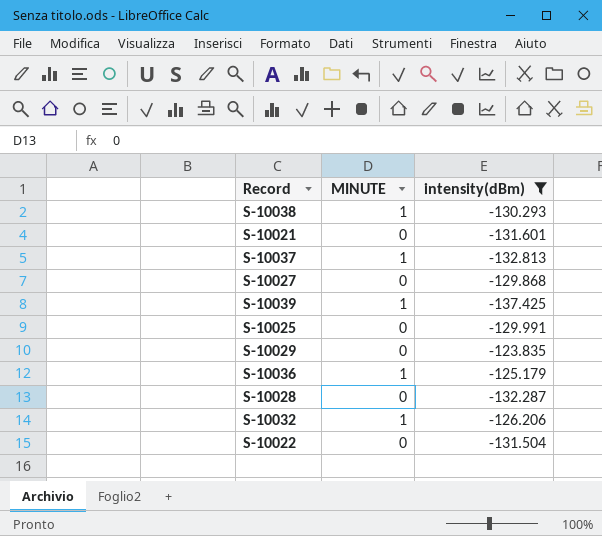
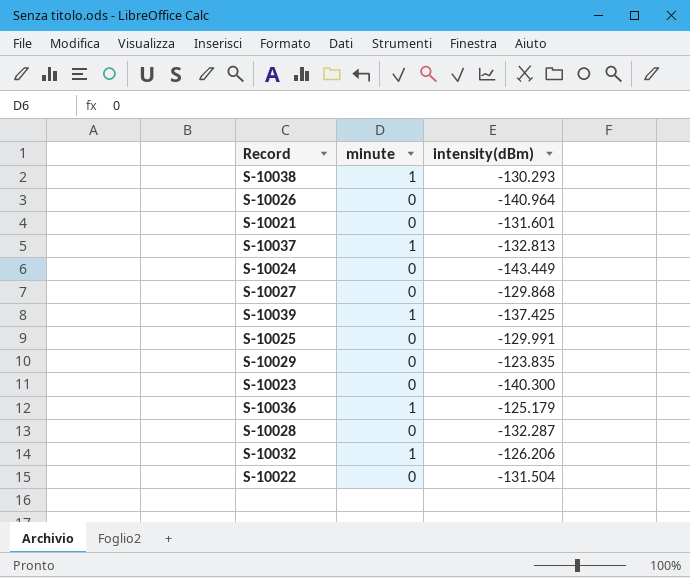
filter: intensity(dBm) >= -137.425 -> none
column name: MINUTE -> minute

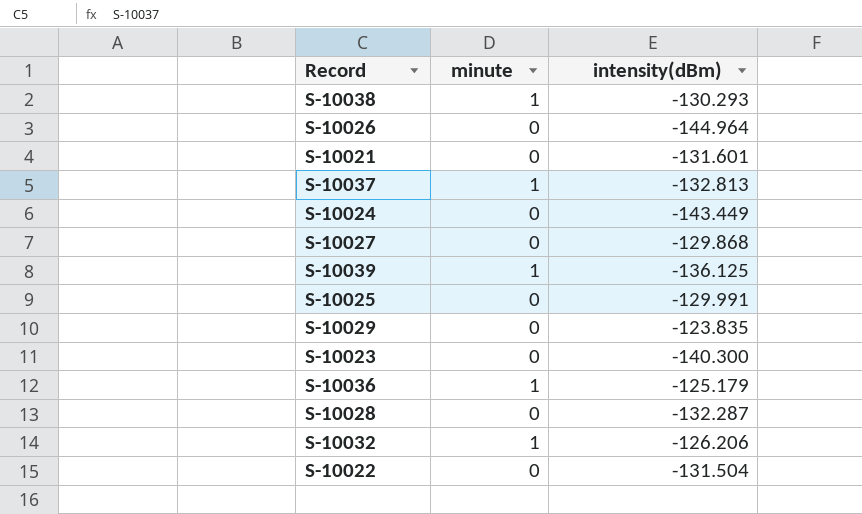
S-10026 | intensity(dBm): -140.964 -> -144.964
S-10039 | intensity(dBm): -137.425 -> -136.125

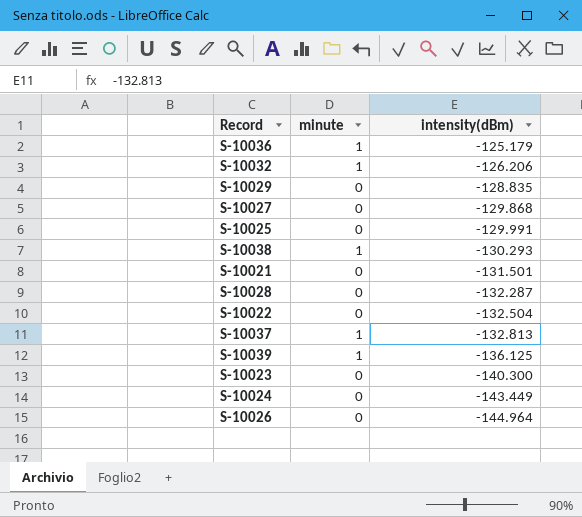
row order: none -> intensity(dBm) descending
S-10029 | intensity(dBm): -123.835 -> -128.835
S-10021 | intensity(dBm): -131.601 -> -131.501
S-10022 | intensity(dBm): -131.504 -> -132.504

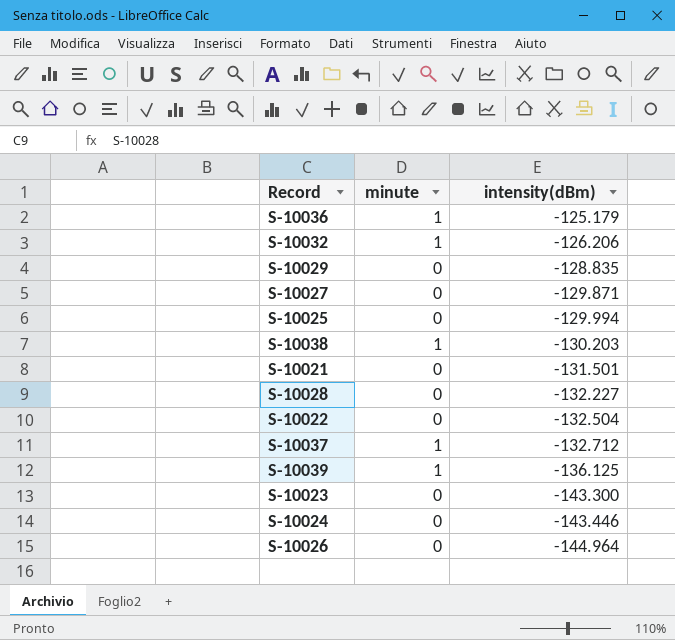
S-10027 | intensity(dBm): -129.868 -> -129.871
S-10025 | intensity(dBm): -129.991 -> -129.994
S-10038 | intensity(dBm): -130.293 -> -130.203
S-10028 | intensity(dBm): -132.287 -> -132.227
S-10037 | intensity(dBm): -132.813 -> -132.712
S-10023 | intensity(dBm): -140.300 -> -143.300
S-10024 | intensity(dBm): -143.449 -> -143.446

